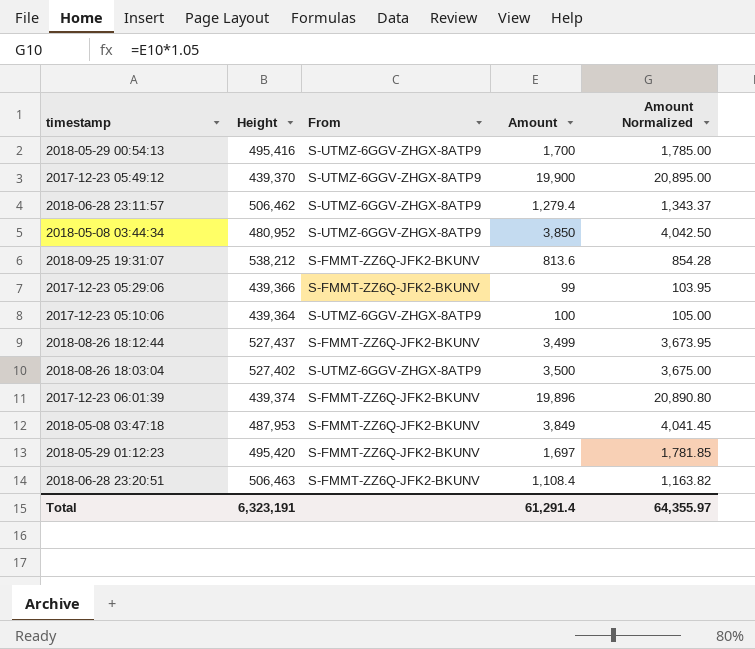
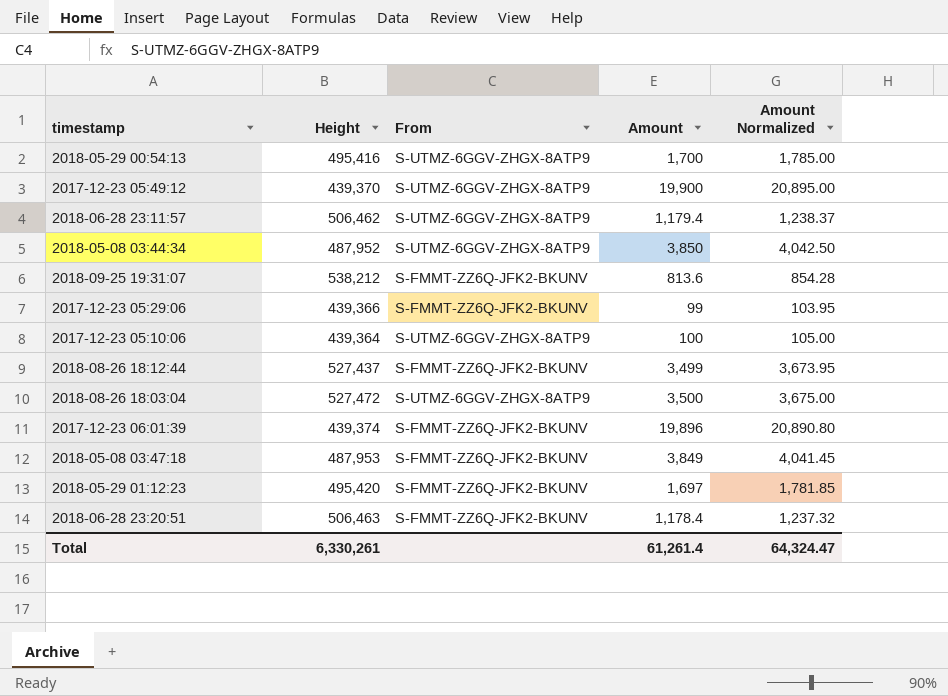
2018-06-28 23:11:57 | Amount: 1,279.4 -> 1,179.4
2018-06-28 23:11:57 | Amount Normalized: 1,343.37 -> 1,238.37
2018-05-08 03:44:34 | Height: 480,952 -> 487,952
2018-08-26 18:03:04 | Height: 527,402 -> 527,472
2018-06-28 23:20:51 | Amount: 1,108.4 -> 1,178.4
2018-06-28 23:20:51 | Amount Normalized: 1,163.82 -> 1,237.32
Total | Height: 6,323,191 -> 6,330,261
Total | Amount: 61,291.4 -> 61,261.4
Total | Amount Normalized: 64,355.97 -> 64,324.47

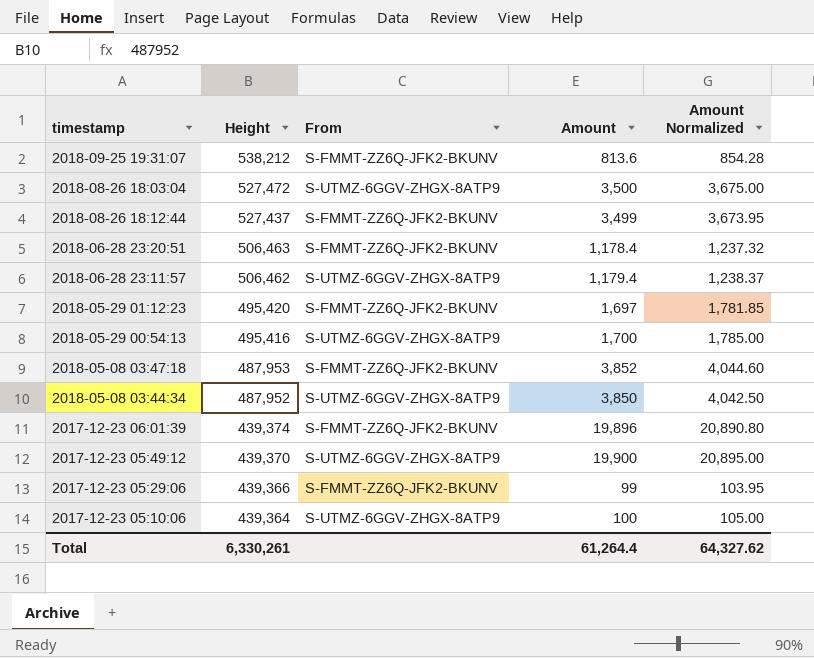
row order: none -> Height descending
2018-05-08 03:47:18 | Amount: 3,849 -> 3,852
2018-05-08 03:47:18 | Amount Normalized: 4,041.45 -> 4,044.60
Total | Amount: 61,261.4 -> 61,264.4
Total | Amount Normalized: 64,324.47 -> 64,327.62

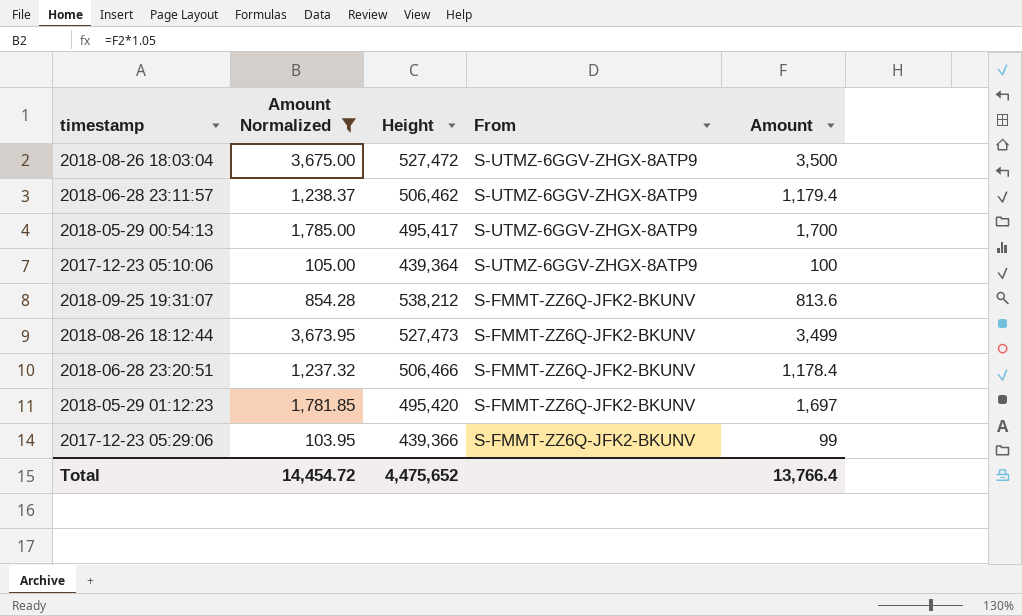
filter: none -> Amount Normalized <= 3,675.00
row order: Height descending -> From descending
column Amount Normalized | position: 5 -> 2
2018-05-29 00:54:13 | Height: 495,416 -> 495,417
2018-08-26 18:12:44 | Height: 527,437 -> 527,473
2018-06-28 23:20:51 | Height: 506,463 -> 506,466
Total | Amount Normalized: 64,327.62 -> 14,454.72
Total | Height: 6,330,261 -> 4,475,652
Total | Amount: 61,264.4 -> 13,766.4

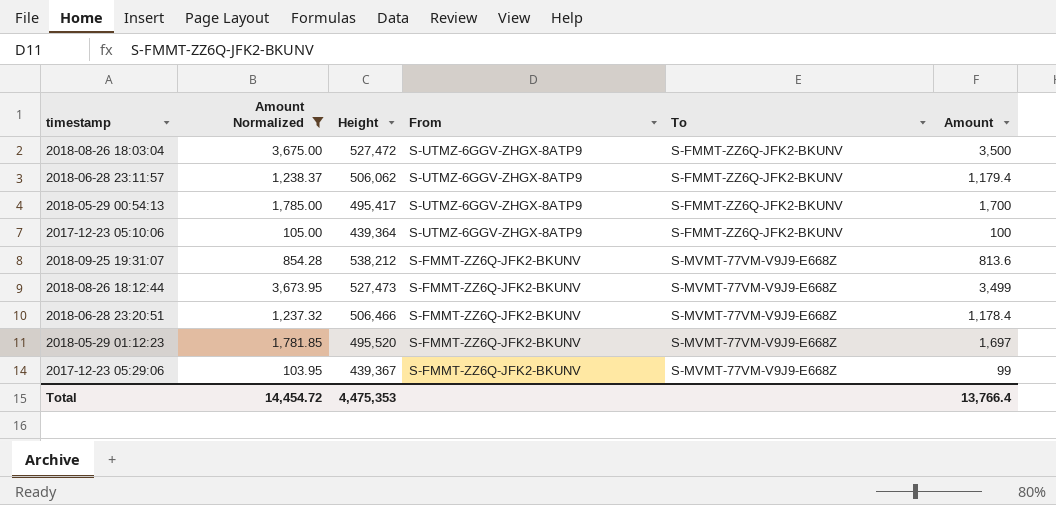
column To | position: none -> 5
2018-06-28 23:11:57 | Height: 506,462 -> 506,062
2018-05-29 01:12:23 | Height: 495,420 -> 495,520
2017-12-23 05:29:06 | Height: 439,366 -> 439,367
Total | Height: 4,475,652 -> 4,475,353

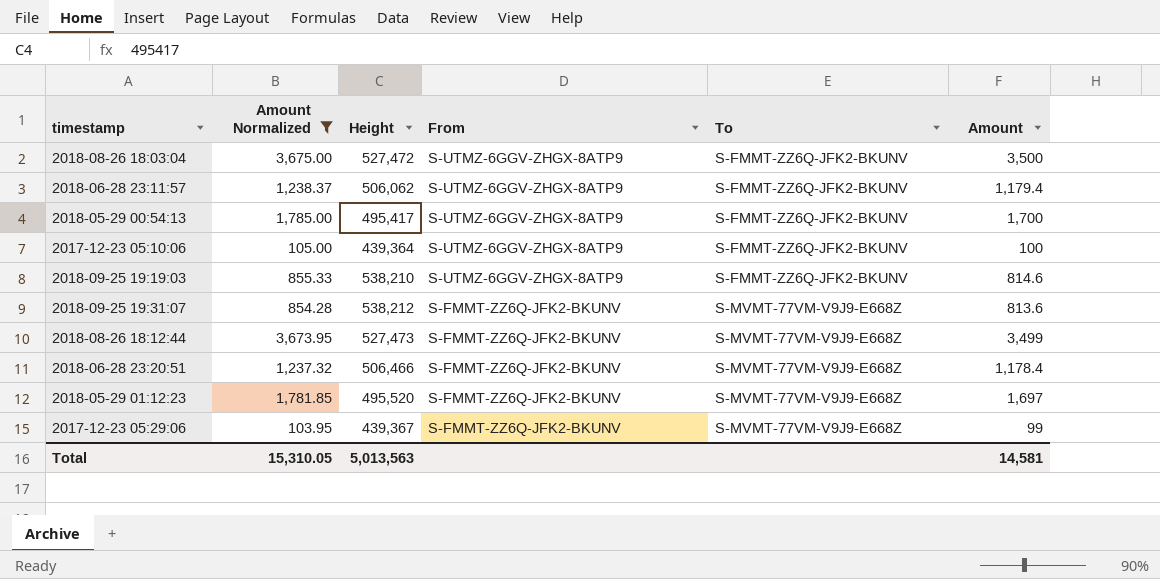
row 2018-09-25 19:19:03: none -> 855.33 | 538,210 | S-UTMZ-6GGV-ZHGX-8ATP9 | S-FMMT-ZZ6Q-JFK2-BKUNV | 814.6
Total | Amount Normalized: 14,454.72 -> 15,310.05
Total | Height: 4,475,353 -> 5,013,563
Total | Amount: 13,766.4 -> 14,581

